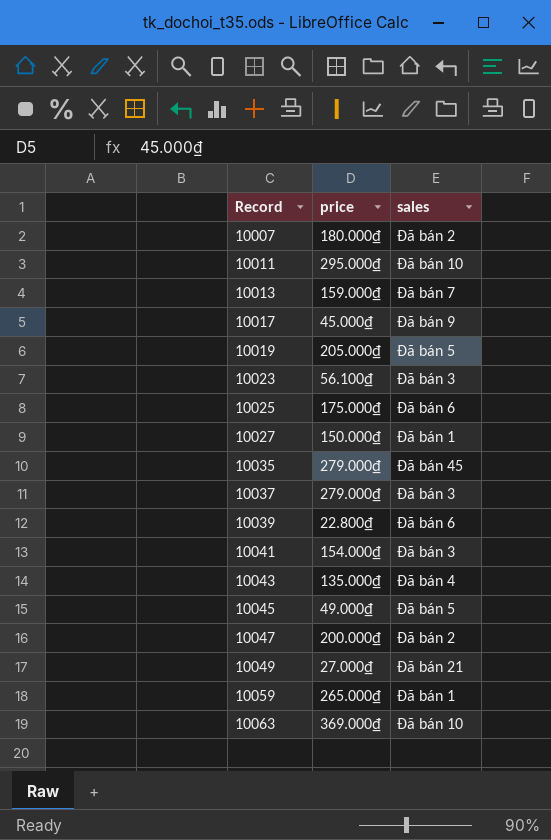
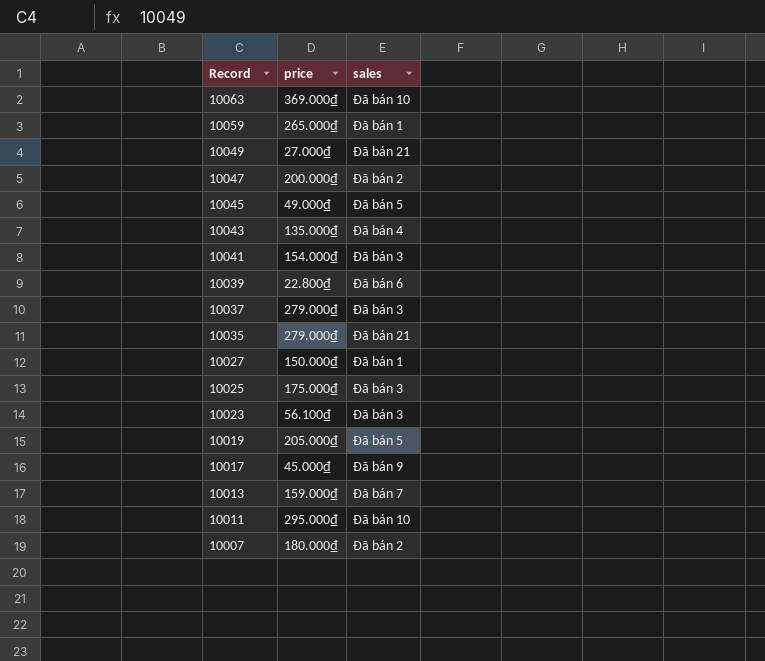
row order: Record ascending -> Record descending
10035 | sales: Đã bán 45 -> Đã bán 21
10025 | sales: Đã bán 6 -> Đã bán 3

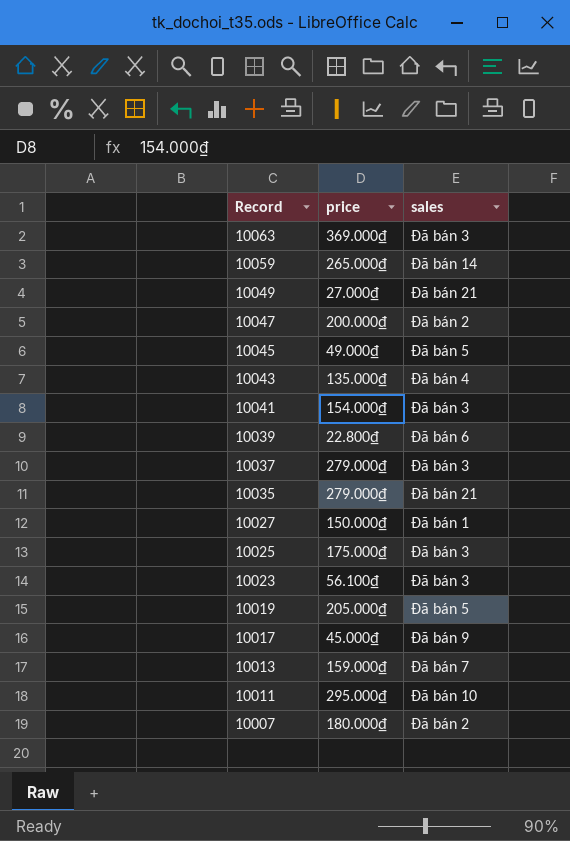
10063 | sales: Đã bán 10 -> Đã bán 3
10059 | sales: Đã bán 1 -> Đã bán 14

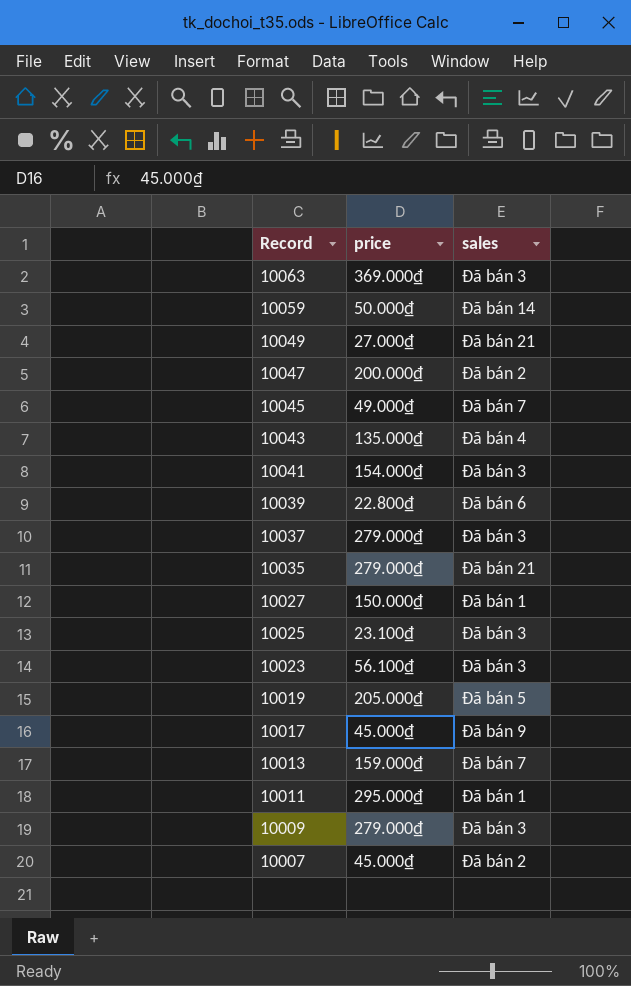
10059 | price: 265.000₫ -> 50.000₫
10045 | sales: Đã bán 5 -> Đã bán 7
10025 | price: 175.000₫ -> 23.100₫
10011 | sales: Đã bán 10 -> Đã bán 1
row 10009: none -> 279.000₫ | Đã bán 3
10007 | price: 180.000₫ -> 45.000₫

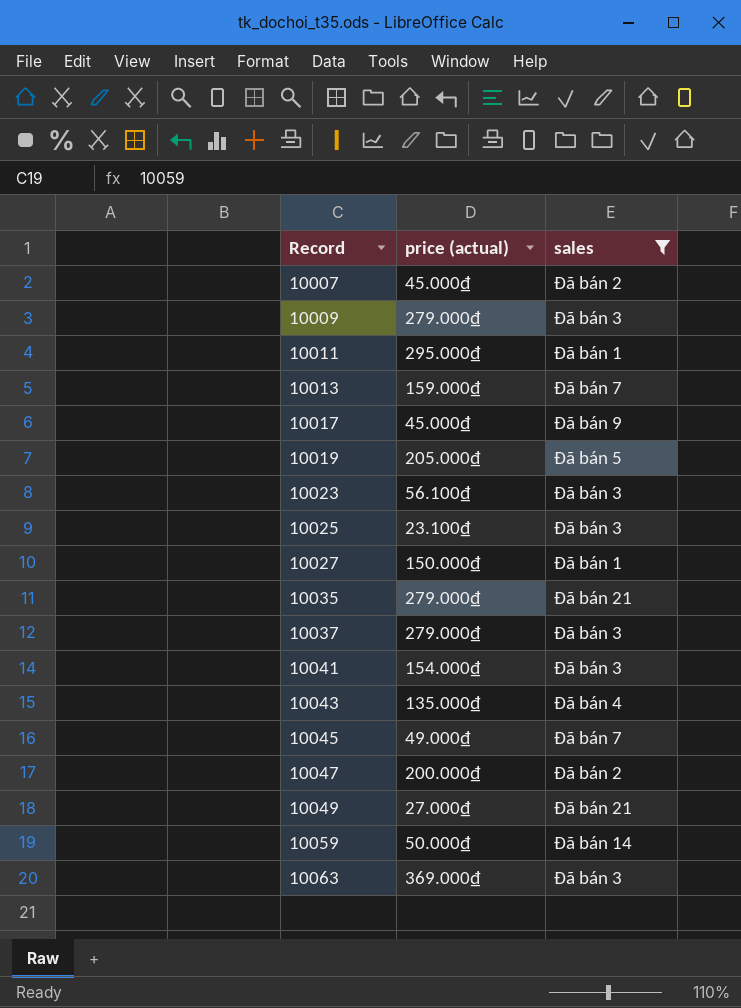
filter: none -> sales != Đã bán 6
row order: Record descending -> Record ascending
column name: price -> price (actual)

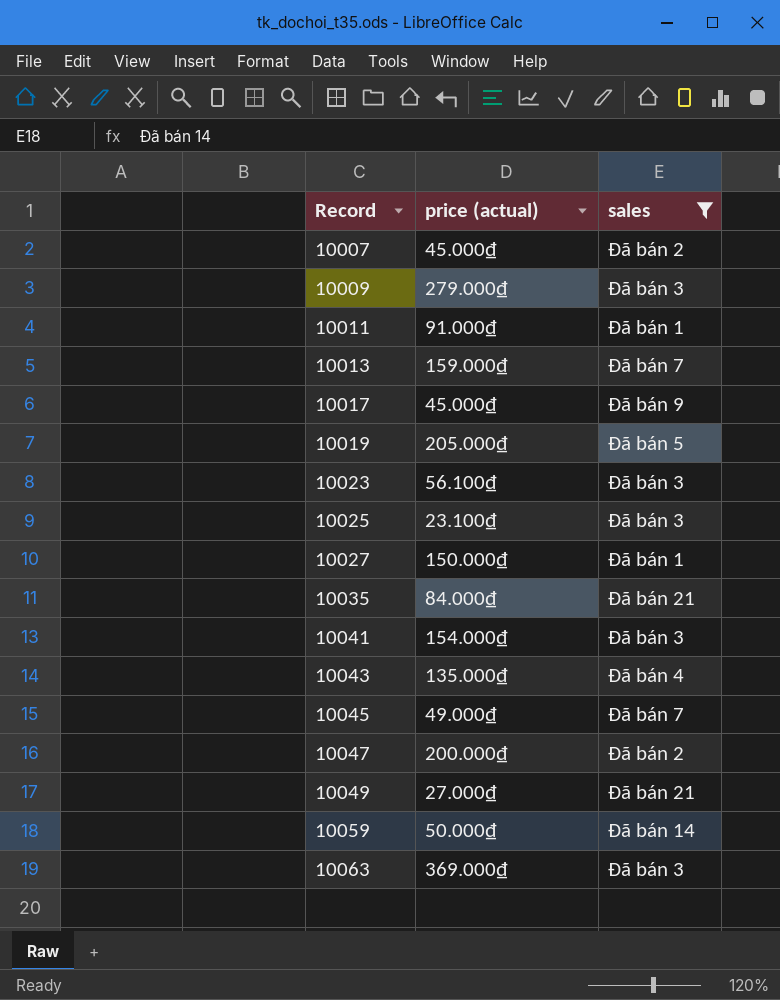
row 10037: 279.000₫ | Đã bán 3 -> none
10011 | price (actual): 295.000₫ -> 91.000₫
10035 | price (actual): 279.000₫ -> 84.000₫

